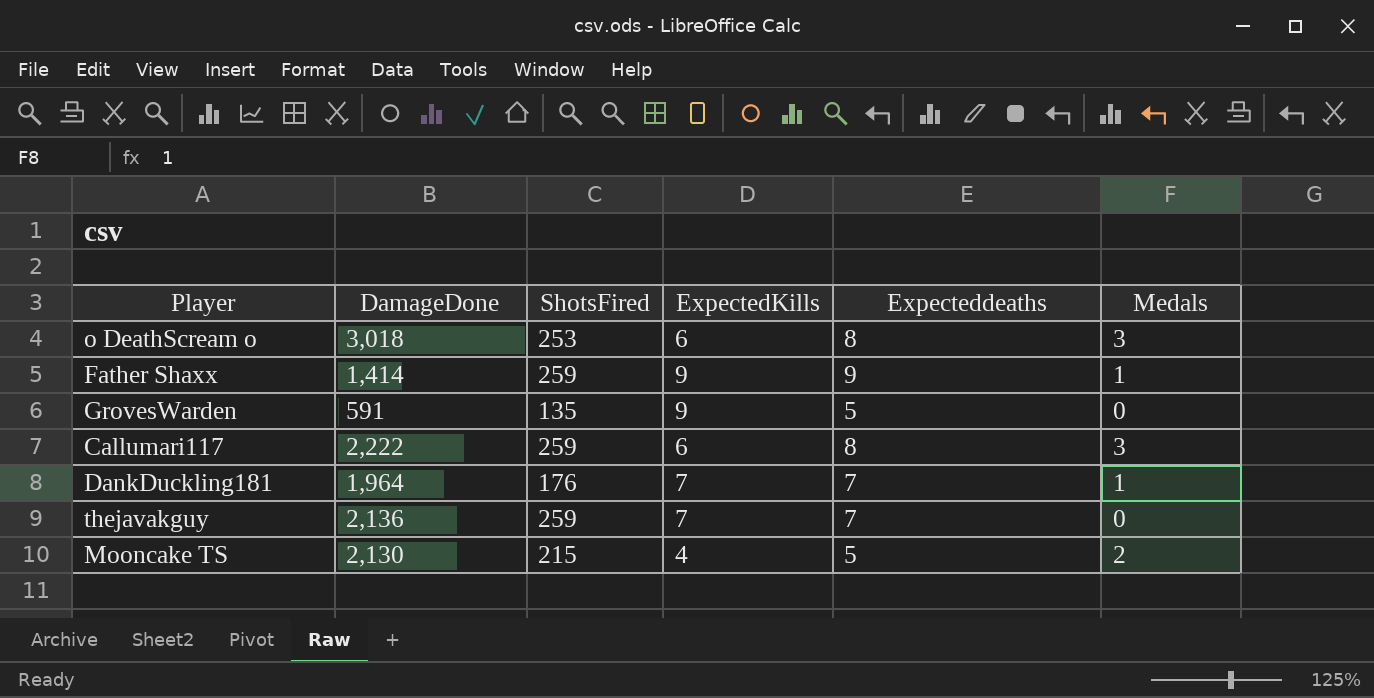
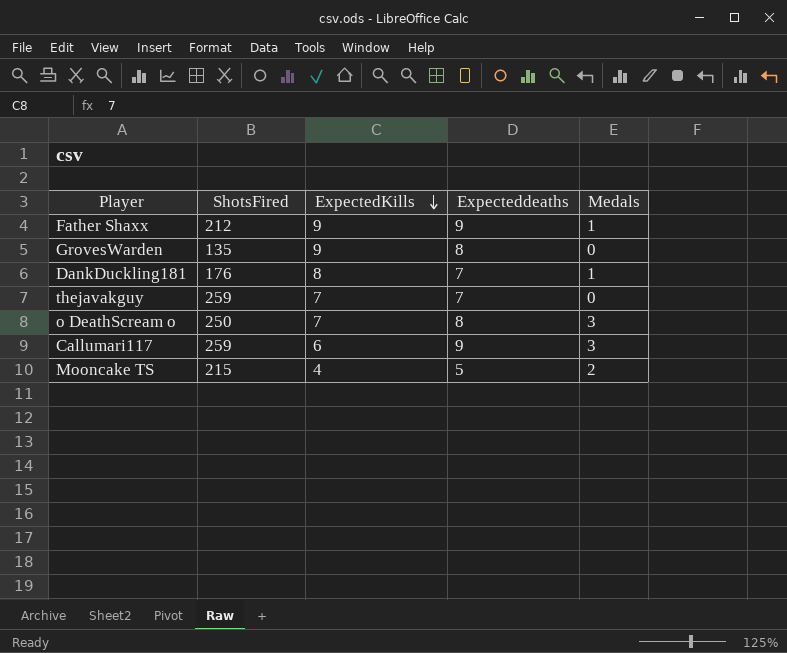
row order: none -> ExpectedKills descending
column DamageDone | position: 2 -> none
Father Shaxx | ShotsFired: 259 -> 212
GrovesWarden | Expecteddeaths: 5 -> 8
DankDuckling181 | ExpectedKills: 7 -> 8
o DeathScream o | ShotsFired: 253 -> 250
o DeathScream o | ExpectedKills: 6 -> 7
Callumari117 | Expecteddeaths: 8 -> 9

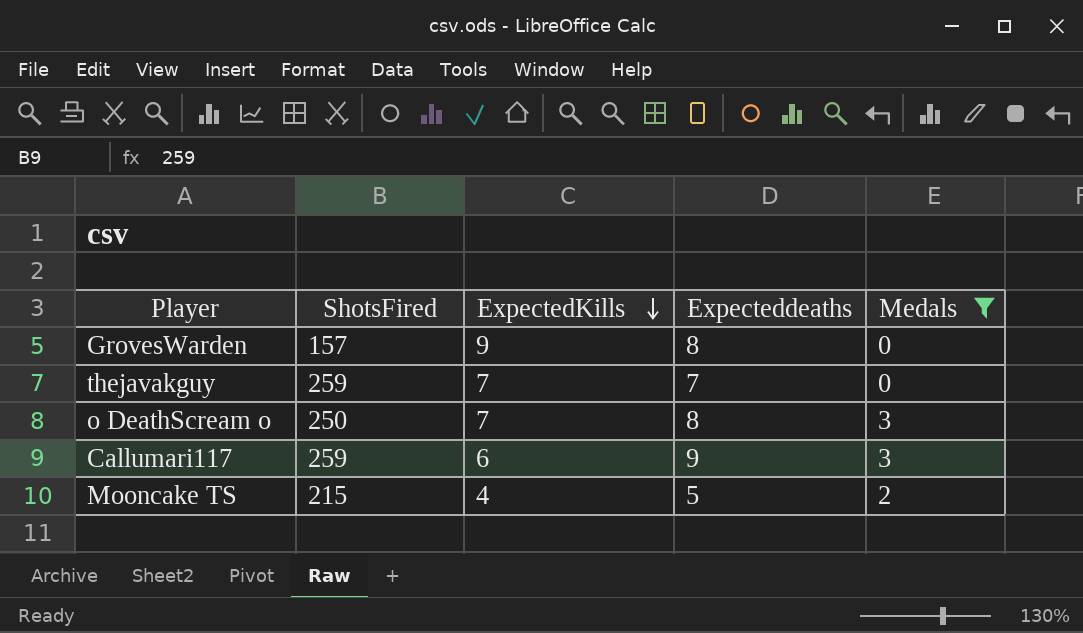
filter: none -> Medals != 1
GrovesWarden | ShotsFired: 135 -> 157

